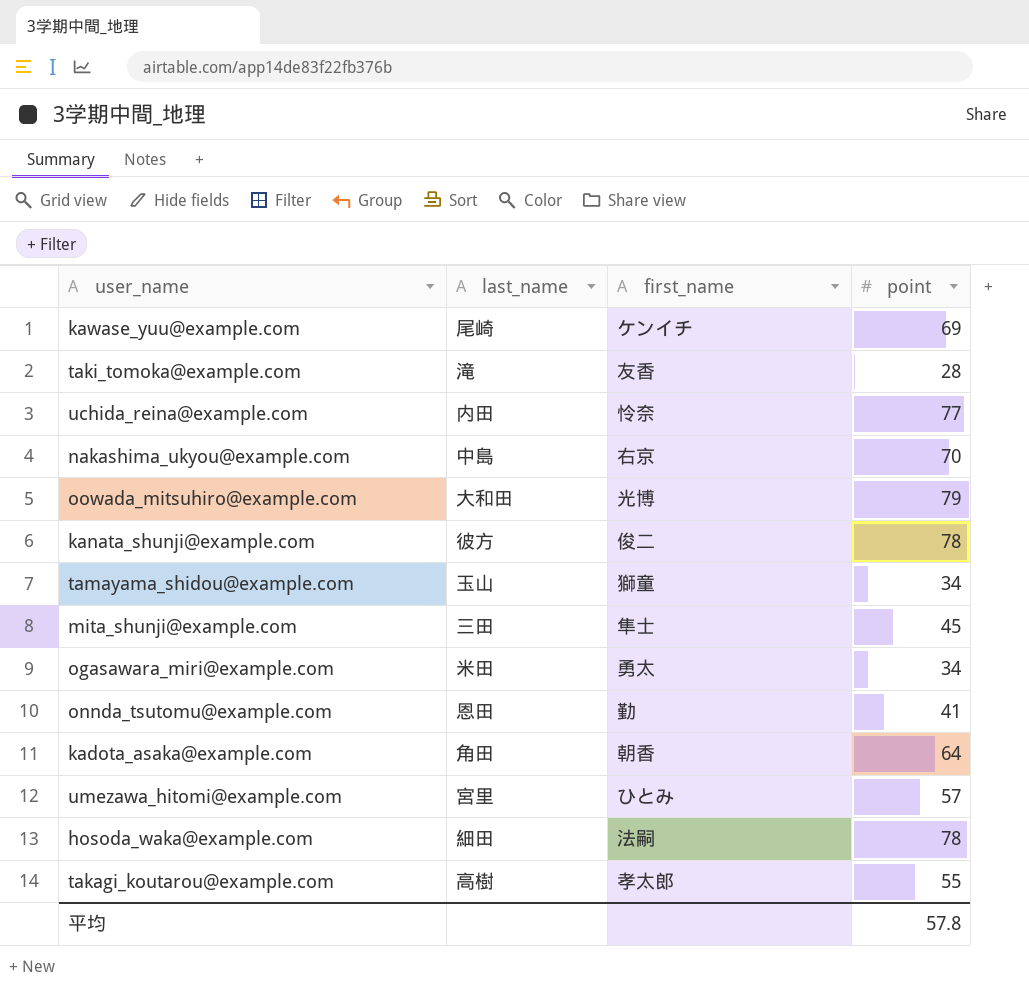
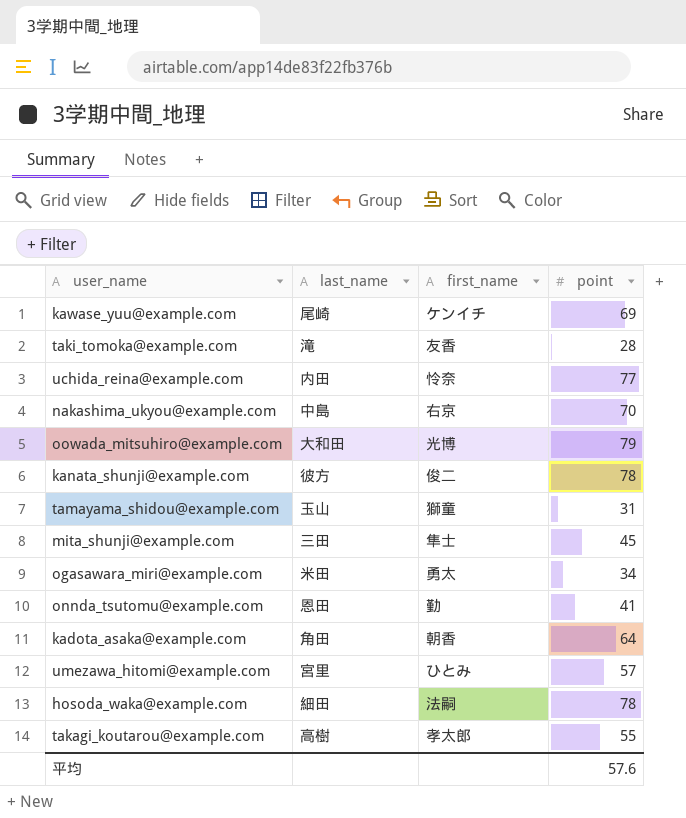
tamayama_shidou@example.com | point: 34 -> 31
平均 | point: 57.8 -> 57.6

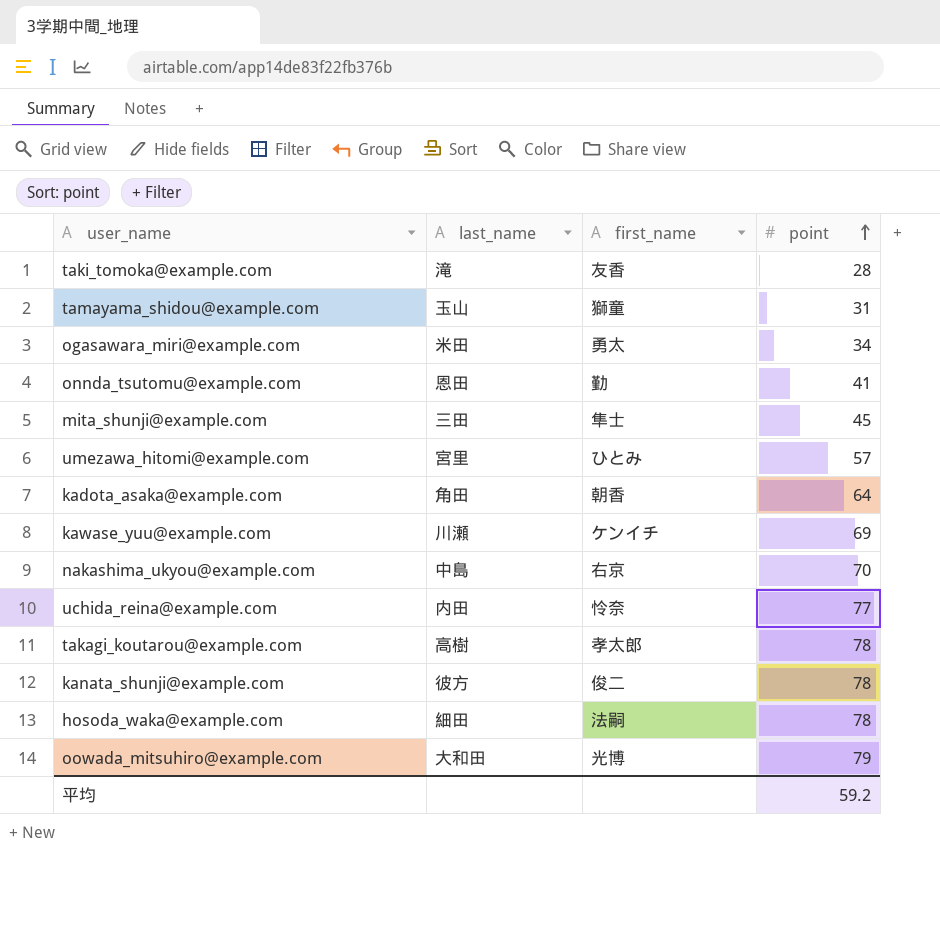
row order: none -> point ascending
kawase_yuu@example.com | last_name: 尾崎 -> 川瀬
takagi_koutarou@example.com | point: 55 -> 78
平均 | point: 57.6 -> 59.2

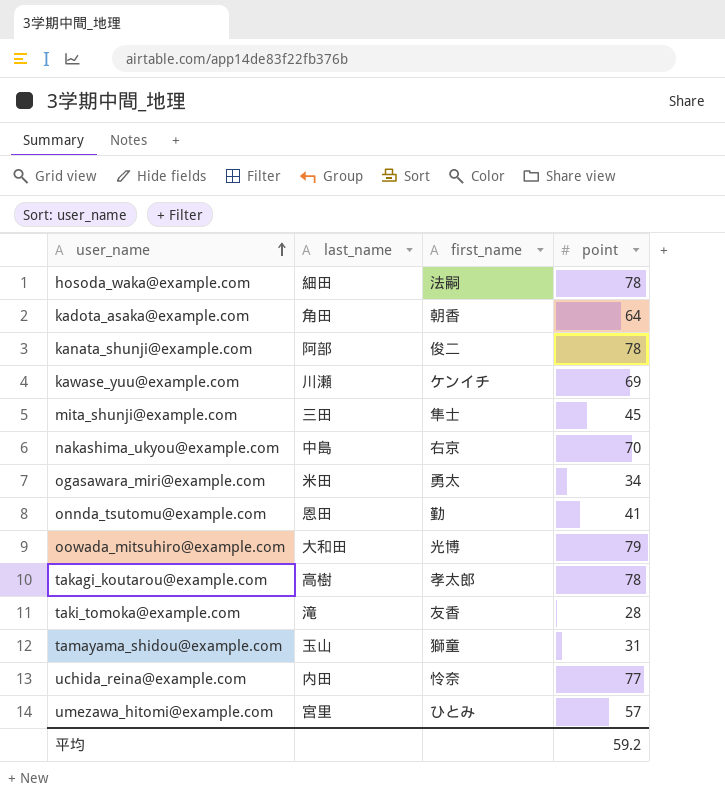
row order: point ascending -> user_name ascending
kanata_shunji@example.com | last_name: 彼方 -> 阿部

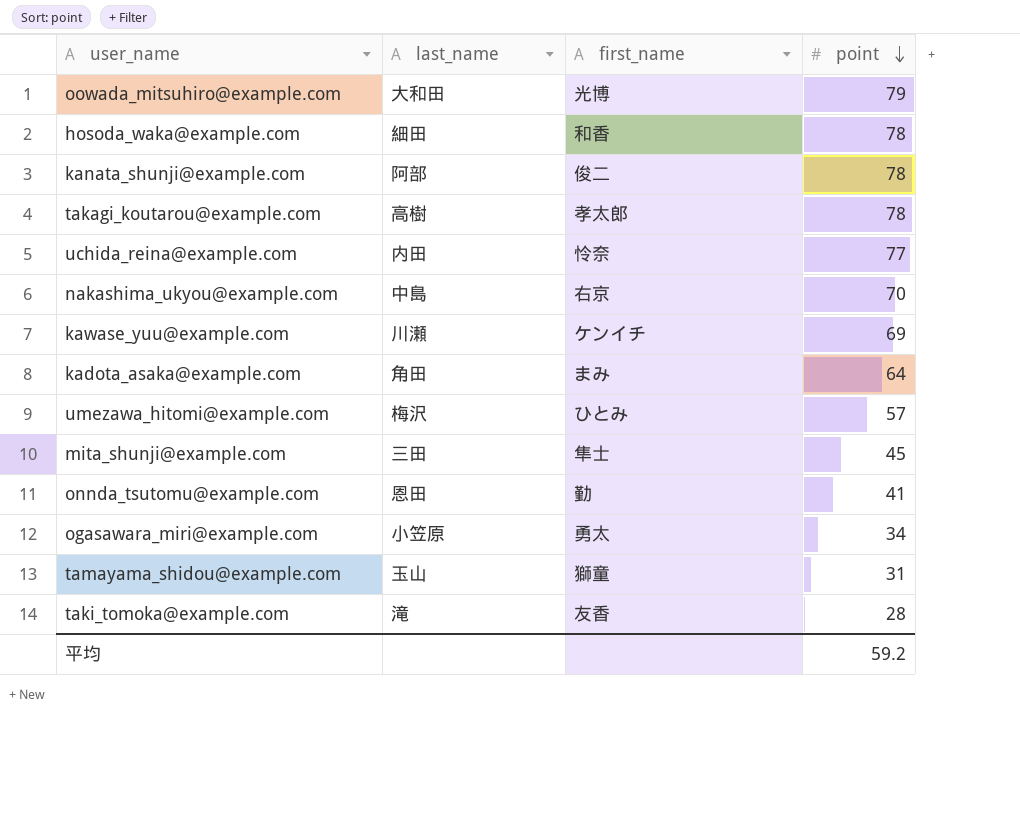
row order: user_name ascending -> point descending
hosoda_waka@example.com | first_name: 法嗣 -> 和香
kadota_asaka@example.com | first_name: 朝香 -> まみ
umezawa_hitomi@example.com | last_name: 宮里 -> 梅沢
ogasawara_miri@example.com | last_name: 米田 -> 小笠原

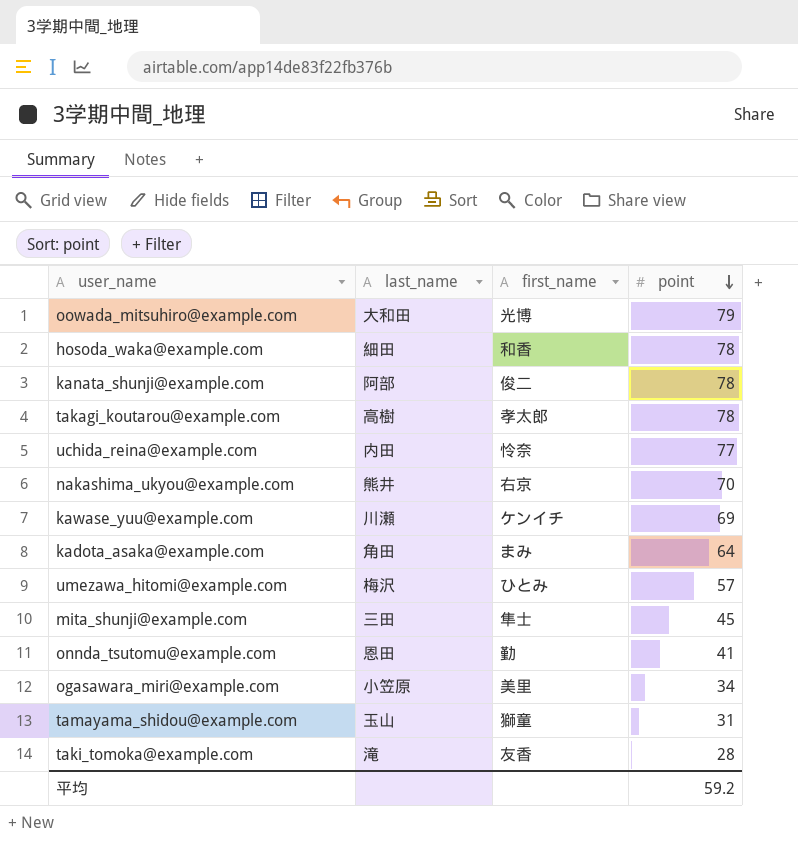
nakashima_ukyou@example.com | last_name: 中島 -> 熊井
ogasawara_miri@example.com | first_name: 勇太 -> 美里

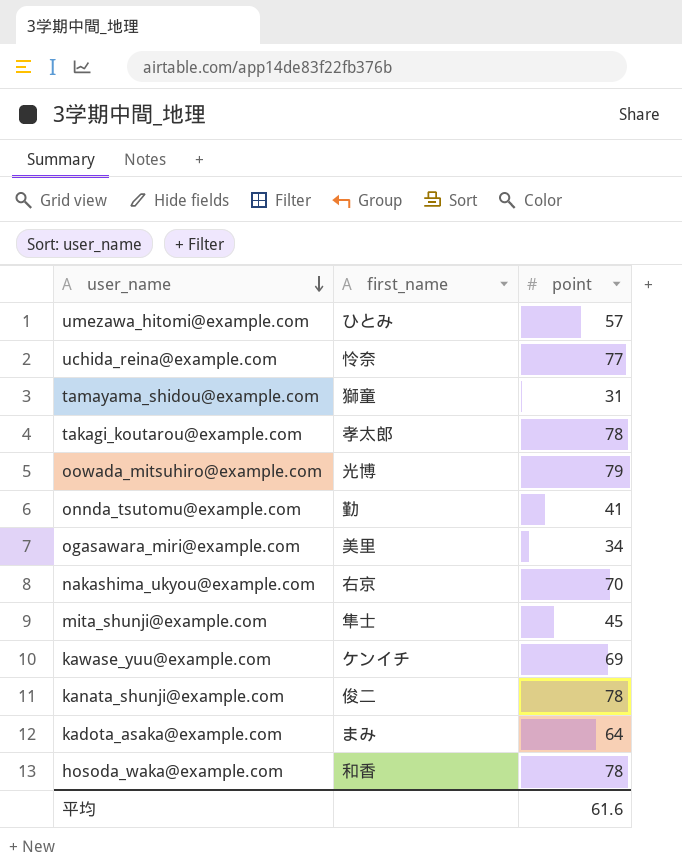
row order: point descending -> user_name descending
column last_name | position: 2 -> none
row taki_tomoka@example.com: 滝 | 友香 | 28 -> none
平均 | point: 59.2 -> 61.6

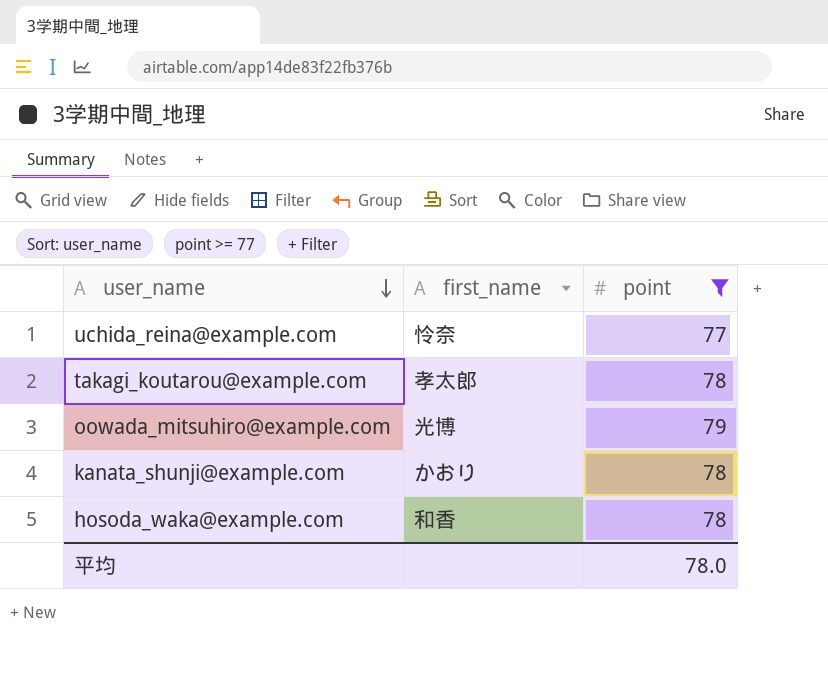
filter: none -> point >= 77
kanata_shunji@example.com | first_name: 俊二 -> かおり
平均 | point: 61.6 -> 78.0

